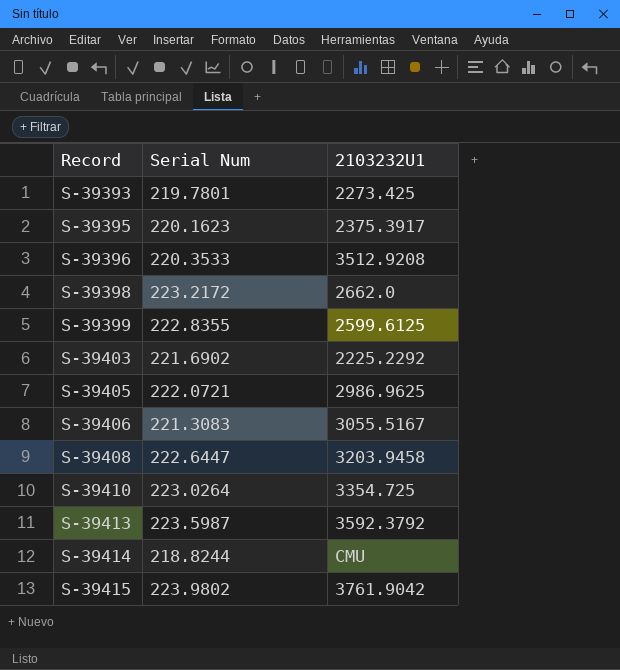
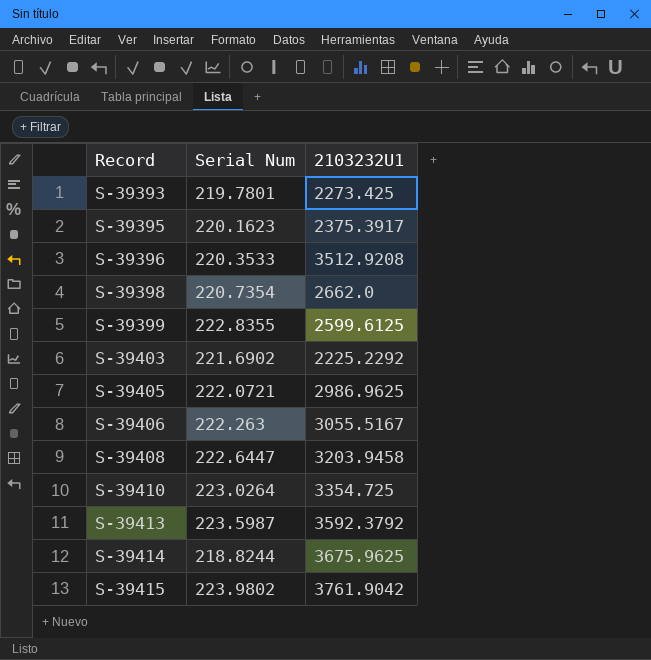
S-39398 | Serial Num: 223.2172 -> 220.7354
S-39406 | Serial Num: 221.3083 -> 222.263
S-39414 | 2103232U1: CMU -> 3675.9625

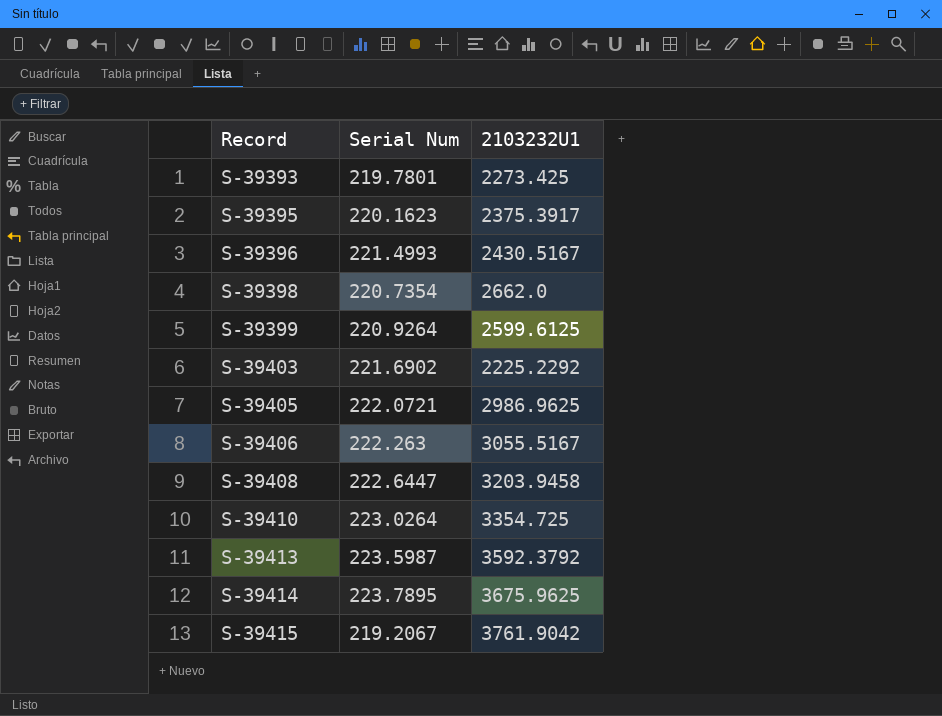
S-39396 | Serial Num: 220.3533 -> 221.4993
S-39396 | 2103232U1: 3512.9208 -> 2430.5167
S-39399 | Serial Num: 222.8355 -> 220.9264
S-39414 | Serial Num: 218.8244 -> 223.7895
S-39415 | Serial Num: 223.9802 -> 219.2067

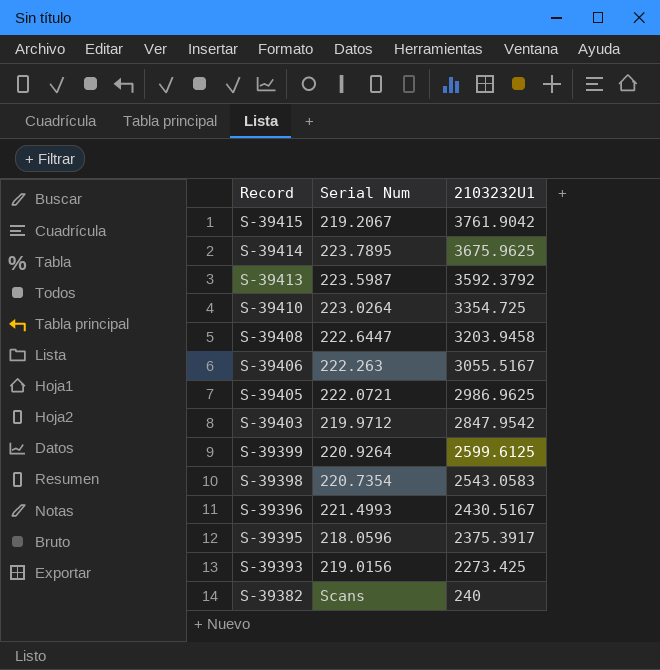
row order: Record ascending -> Record descending
S-39403 | Serial Num: 221.6902 -> 219.9712
S-39403 | 2103232U1: 2225.2292 -> 2847.9542
S-39398 | 2103232U1: 2662.0 -> 2543.0583
S-39395 | Serial Num: 220.1623 -> 218.0596
S-39393 | Serial Num: 219.7801 -> 219.0156
row S-39382: none -> Scans | 240

